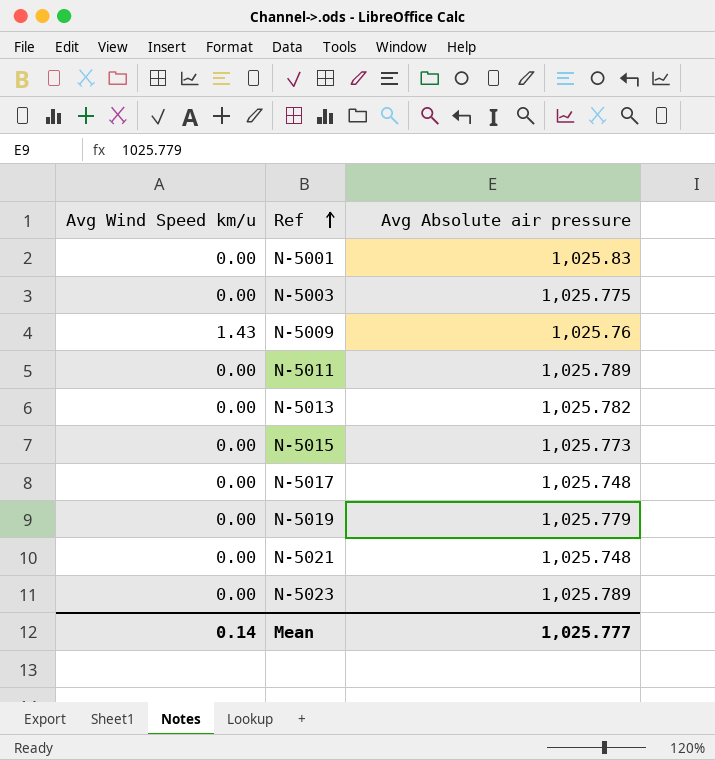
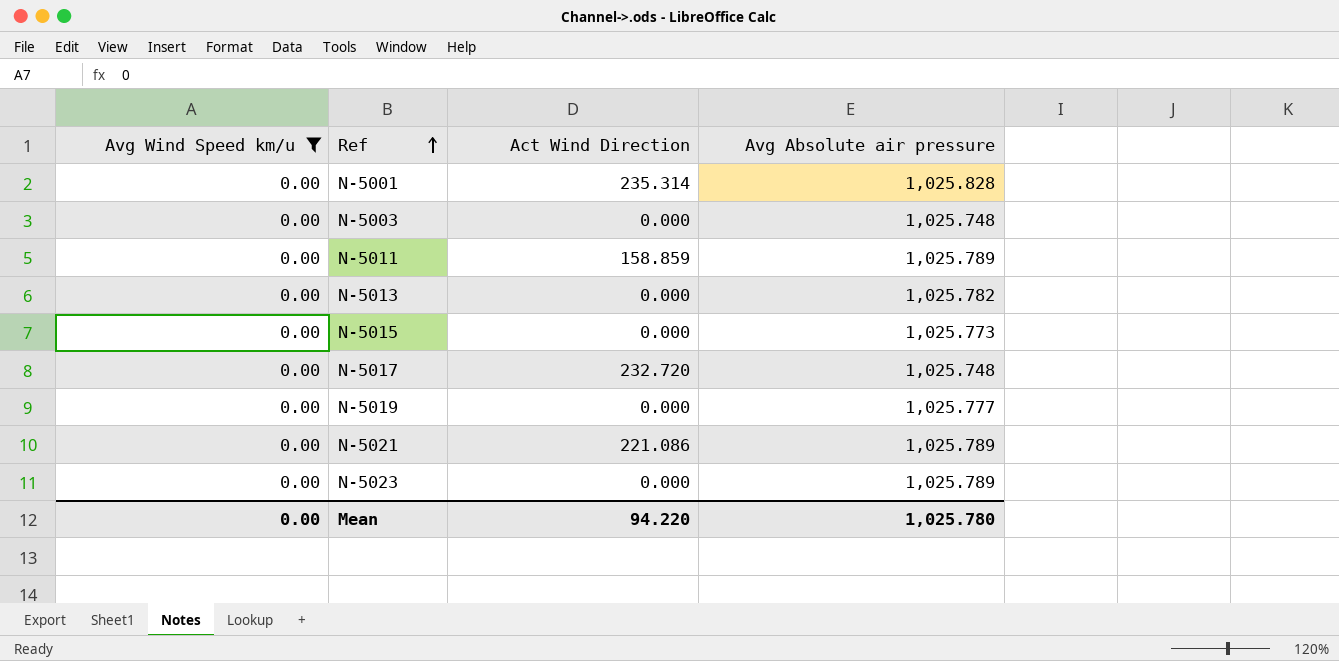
filter: none -> Avg Wind Speed km/u = 0.00
column Act Wind Direction | position: none -> 3
N-5001 | Avg Absolute air pressure: 1,025.83 -> 1,025.828
N-5003 | Avg Absolute air pressure: 1,025.775 -> 1,025.748
N-5019 | Avg Absolute air pressure: 1,025.779 -> 1,025.777
N-5021 | Avg Absolute air pressure: 1,025.748 -> 1,025.789
Mean | Avg Wind Speed km/u: 0.14 -> 0.00
Mean | Avg Absolute air pressure: 1,025.777 -> 1,025.780

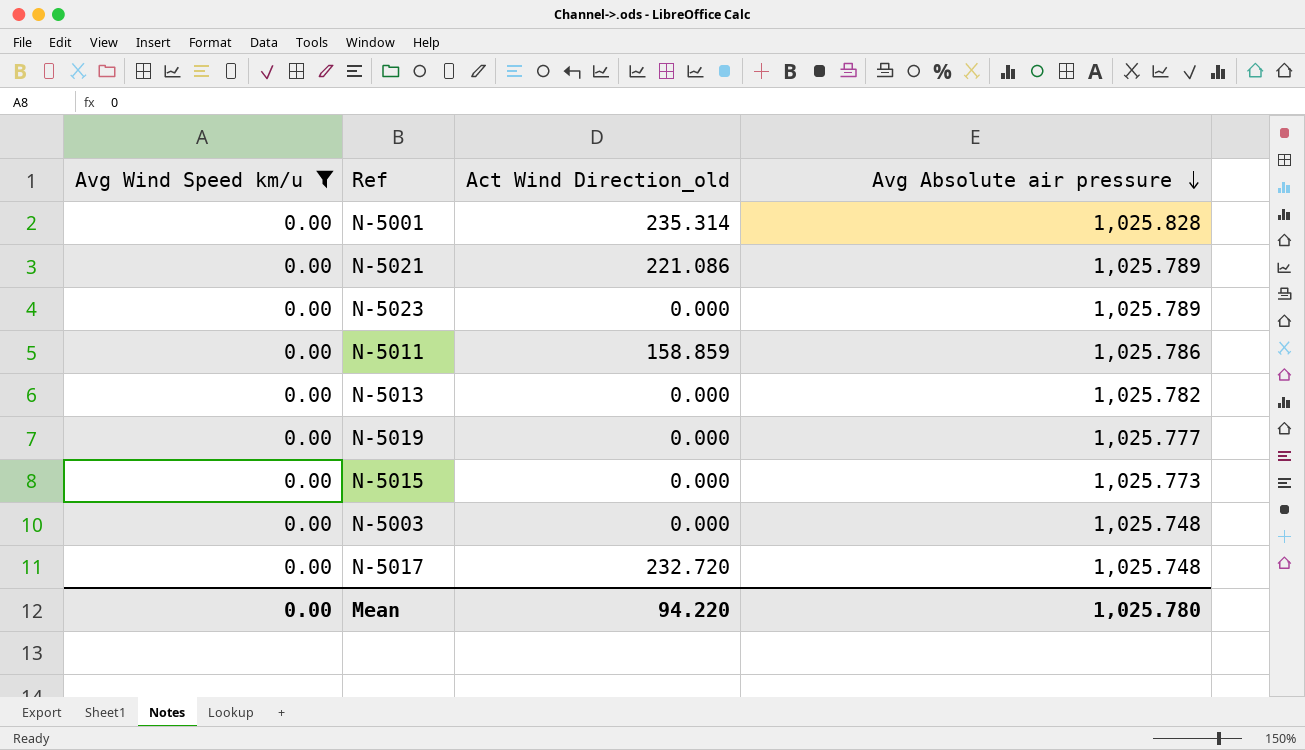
row order: Ref ascending -> Avg Absolute air pressure descending
column name: Act Wind Direction -> Act Wind Direction_old
N-5011 | Avg Absolute air pressure: 1,025.789 -> 1,025.786

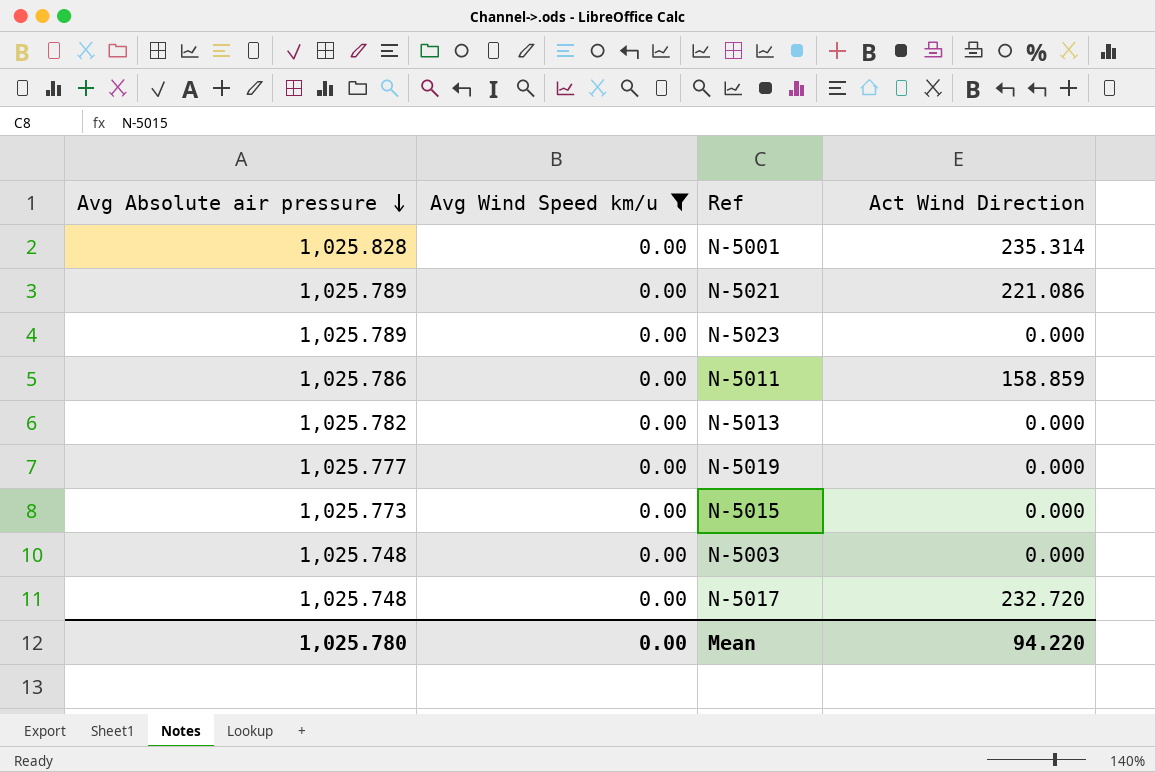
column Avg Absolute air pressure | position: 4 -> 1
column name: Act Wind Direction_old -> Act Wind Direction

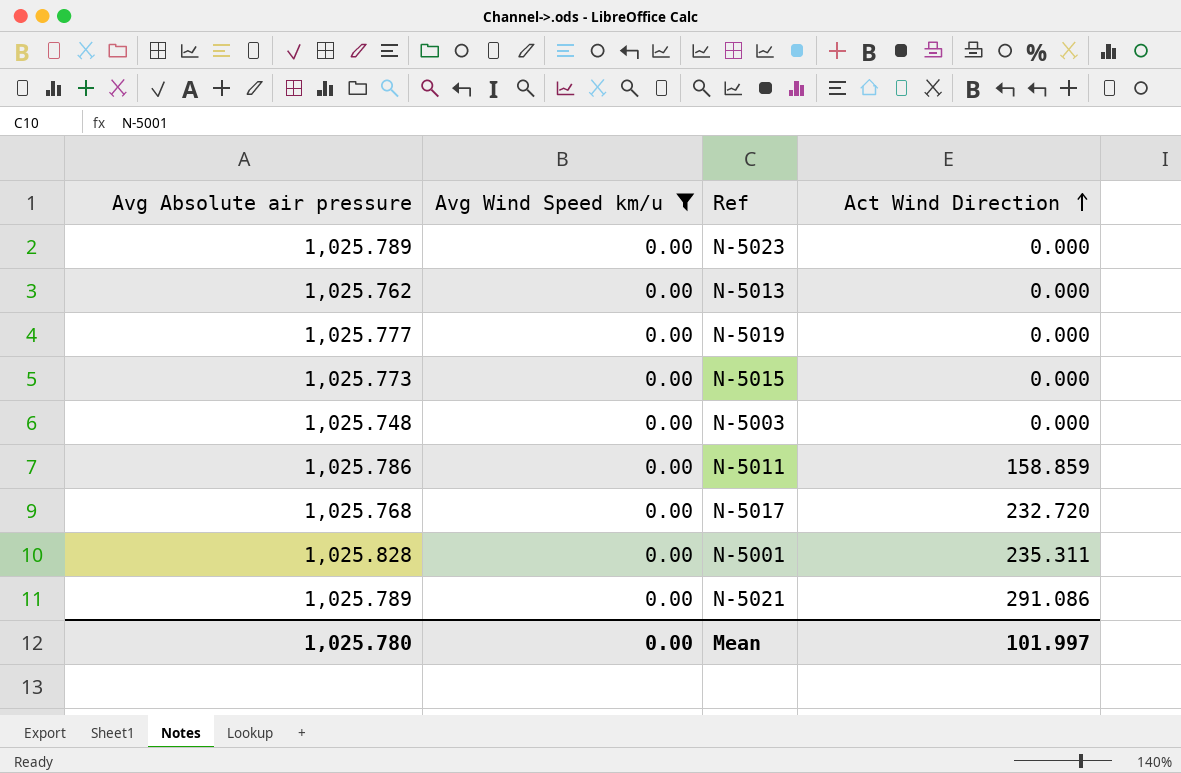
row order: Avg Absolute air pressure descending -> Act Wind Direction ascending
N-5013 | Avg Absolute air pressure: 1,025.782 -> 1,025.762
N-5017 | Avg Absolute air pressure: 1,025.748 -> 1,025.768
N-5001 | Act Wind Direction: 235.314 -> 235.311
N-5021 | Act Wind Direction: 221.086 -> 291.086
Mean | Act Wind Direction: 94.220 -> 101.997

